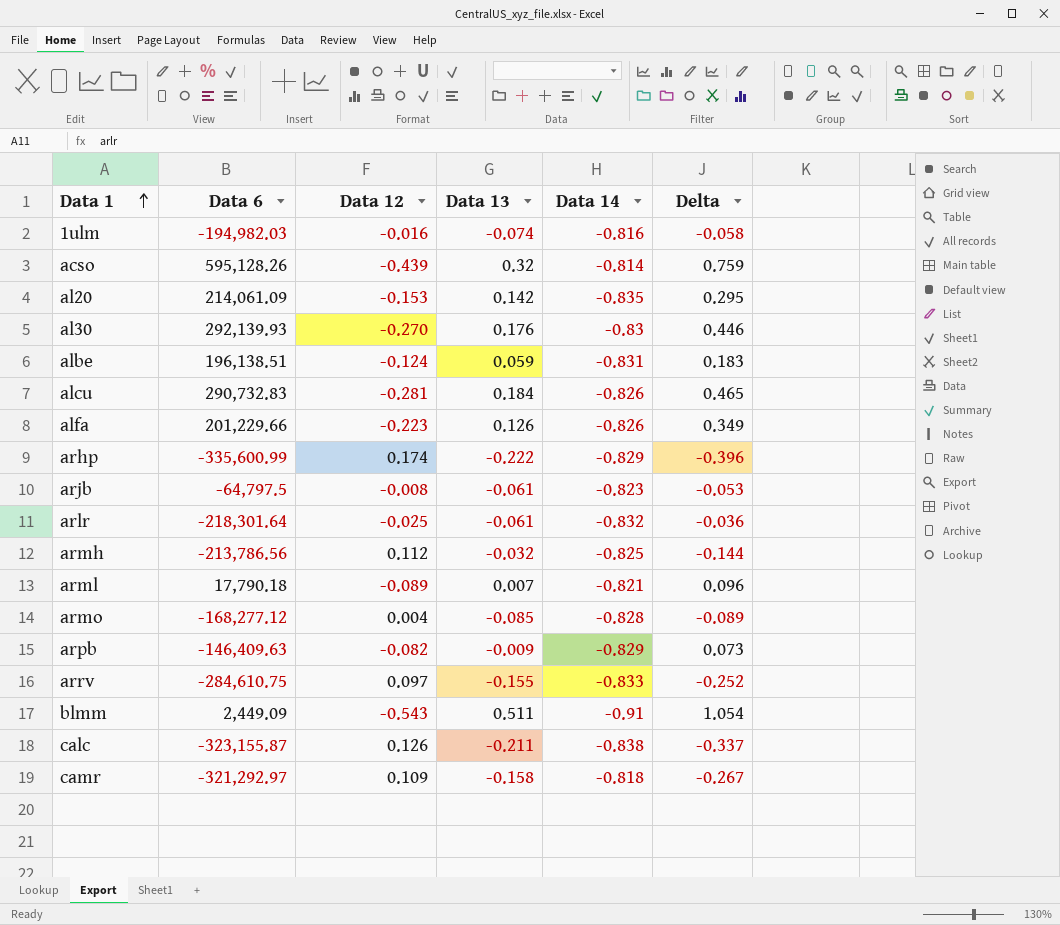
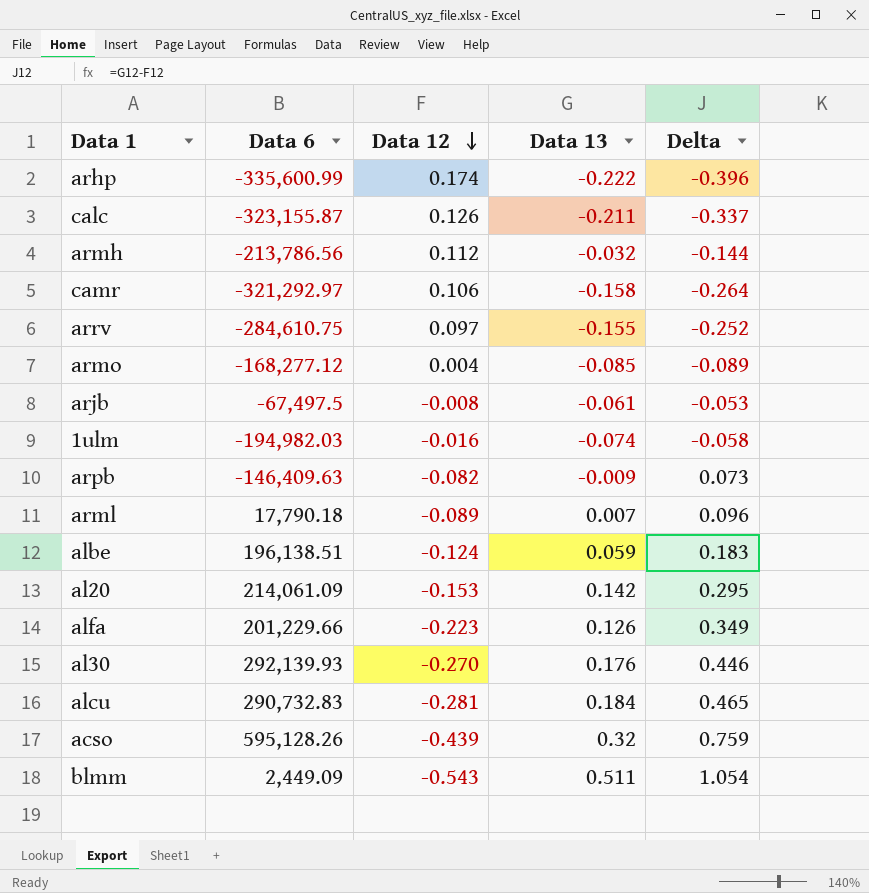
row order: Data 1 ascending -> Data 12 descending
column Data 14 | position: 5 -> none
row arlr: -218,301.64 | -0.025 | -0.061 | -0.832 | -0.036 -> none
camr | Data 12: 0.109 -> 0.106
camr | Delta: -0.267 -> -0.264
arjb | Data 6: -64,797.5 -> -67,497.5

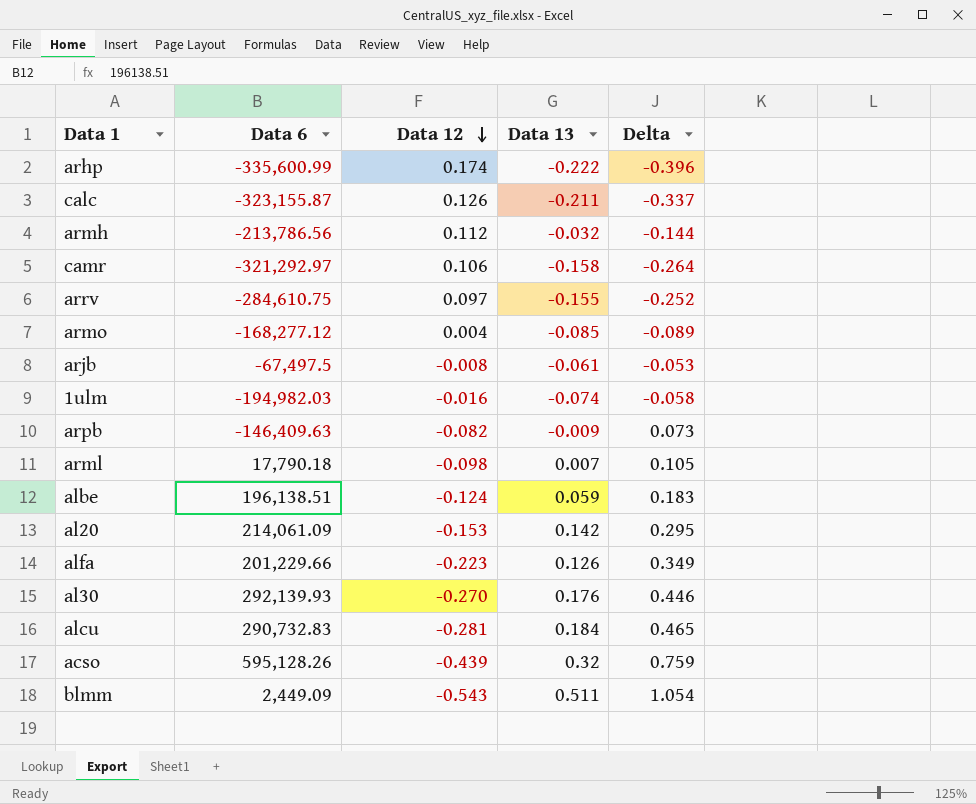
arml | Data 12: -0.089 -> -0.098
arml | Delta: 0.096 -> 0.105

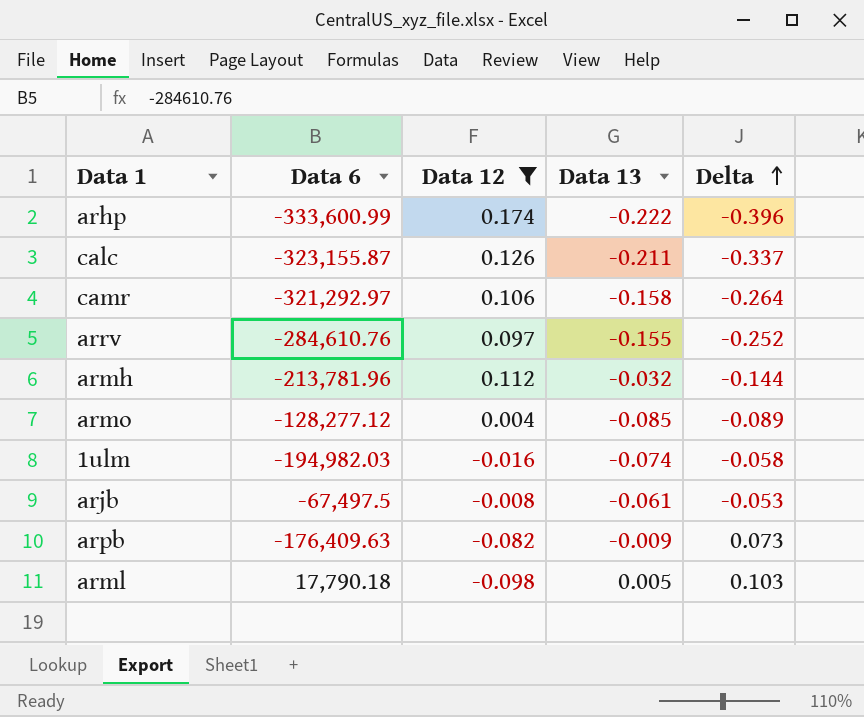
filter: none -> Data 12 >= -0.098
row order: Data 12 descending -> Delta ascending
arhp | Data 6: -335,600.99 -> -333,600.99
arrv | Data 6: -284,610.75 -> -284,610.76
armh | Data 6: -213,786.56 -> -213,781.96
armo | Data 6: -168,277.12 -> -128,277.12
arpb | Data 6: -146,409.63 -> -176,409.63
arml | Data 13: 0.007 -> 0.005
arml | Delta: 0.105 -> 0.103

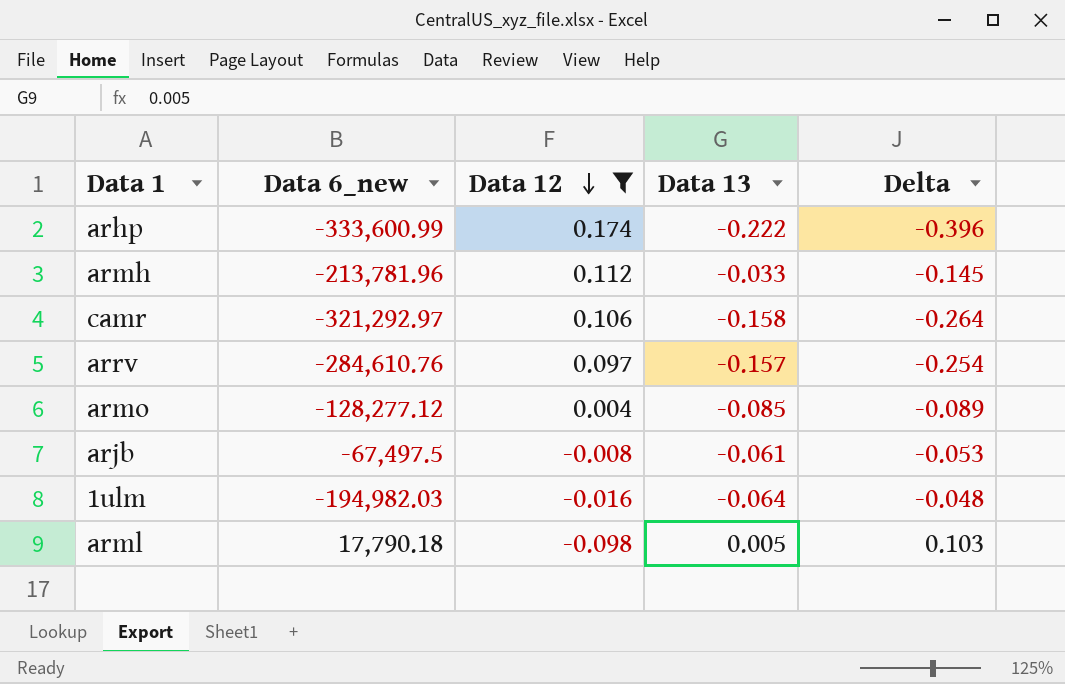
row order: Delta ascending -> Data 12 descending
column name: Data 6 -> Data 6_new
row calc: -323,155.87 | 0.126 | -0.211 | -0.337 -> none
row arpb: -176,409.63 | -0.082 | -0.009 | 0.073 -> none
armh | Data 13: -0.032 -> -0.033
armh | Delta: -0.144 -> -0.145
arrv | Data 13: -0.155 -> -0.157
arrv | Delta: -0.252 -> -0.254
1ulm | Data 13: -0.074 -> -0.064
1ulm | Delta: -0.058 -> -0.048

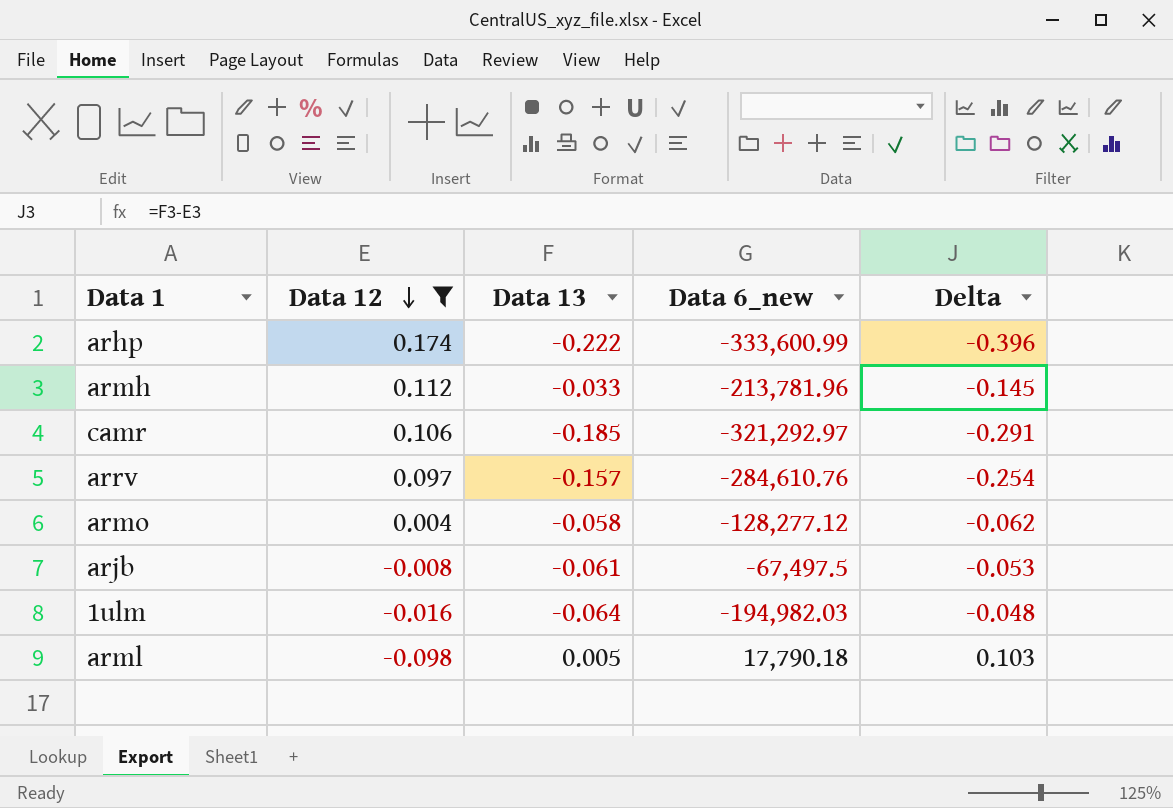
column Data 6_new | position: 2 -> 4
camr | Data 13: -0.158 -> -0.185
camr | Delta: -0.264 -> -0.291
armo | Data 13: -0.085 -> -0.058
armo | Delta: -0.089 -> -0.062

